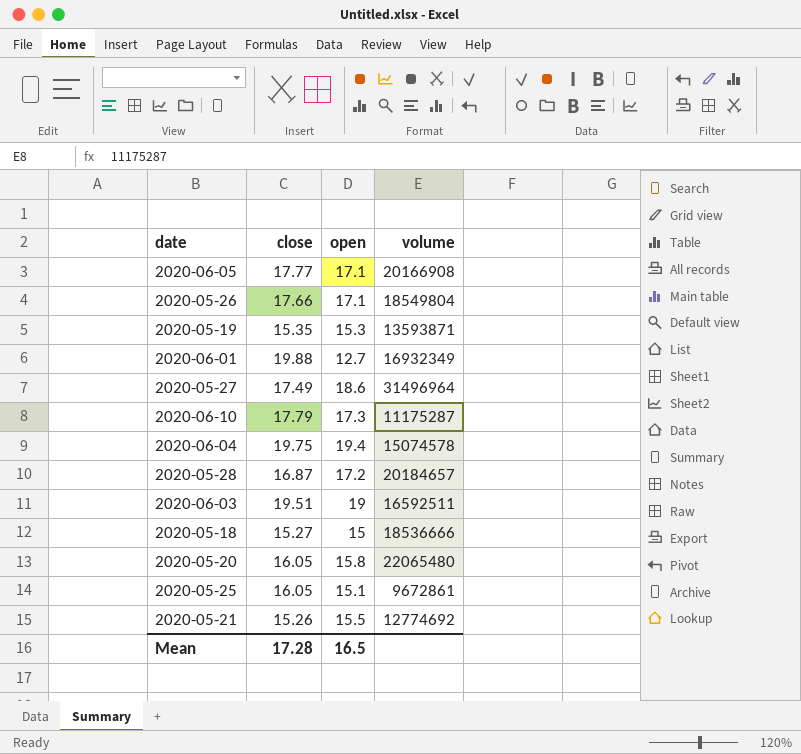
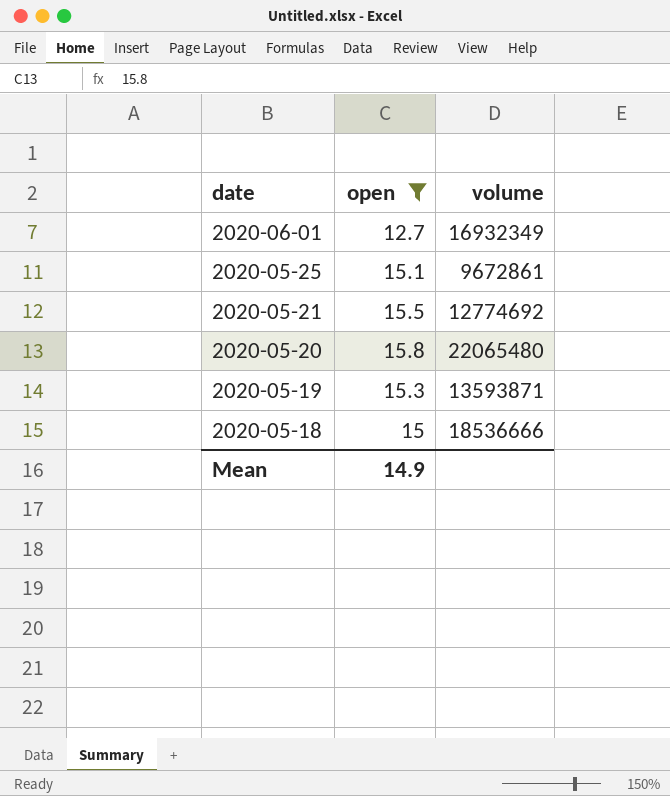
filter: none -> open <= 15.8
row order: none -> date descending
column close | position: 2 -> none
Mean | open: 16.5 -> 14.9

